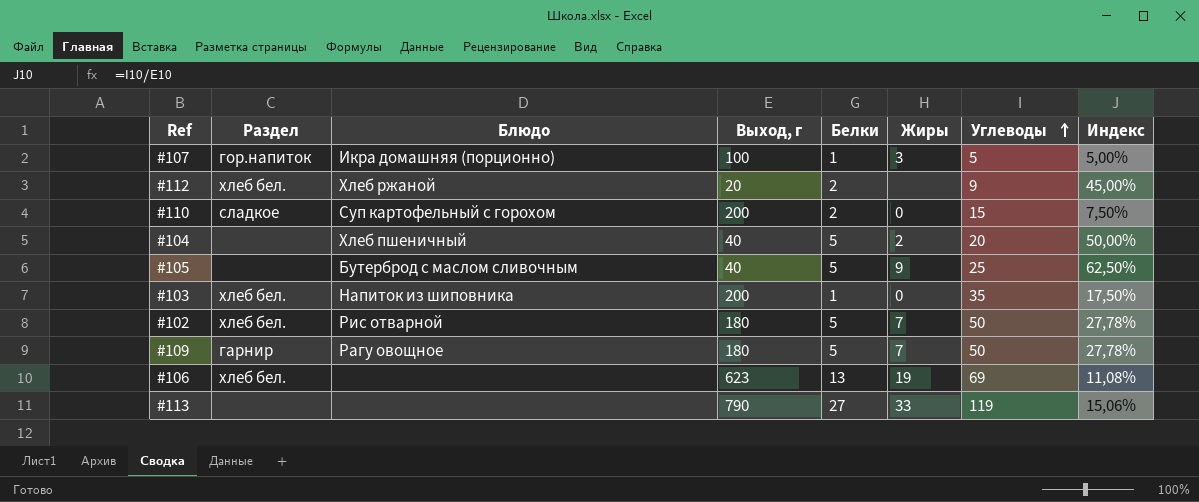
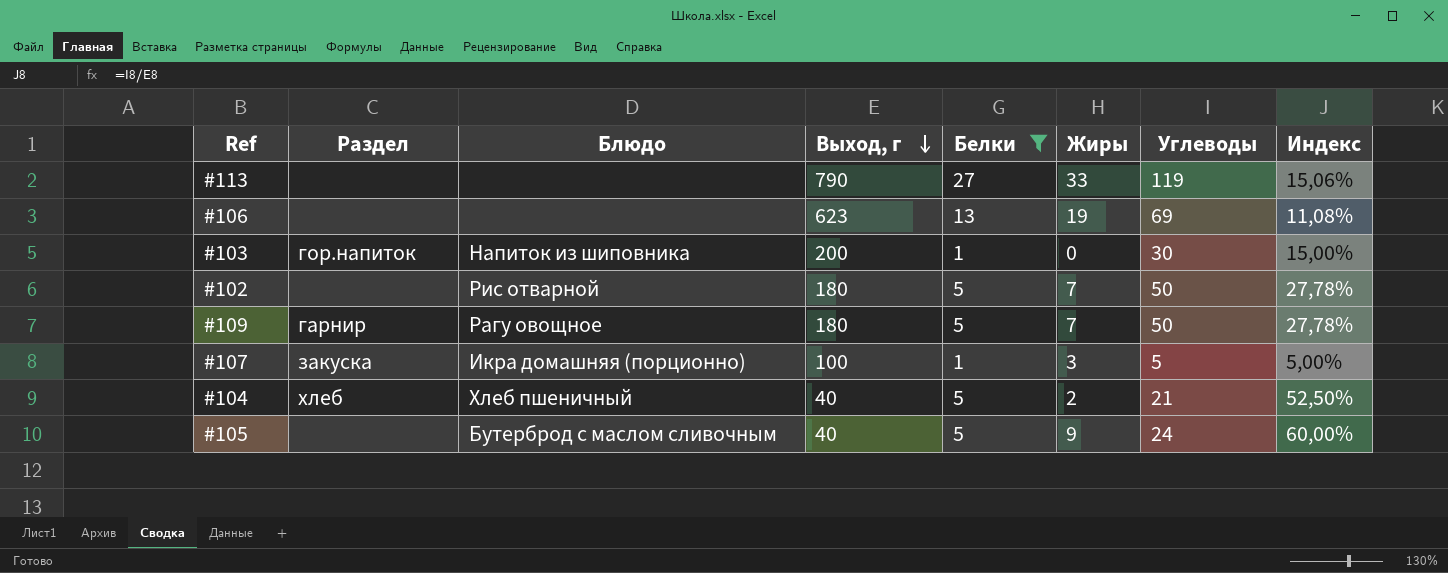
filter: none -> Белки != 2
row order: Углеводы ascending -> Выход, г descending
#106 | Раздел: хлеб бел. -> none
#103 | Раздел: хлеб бел. -> гор.напиток
#103 | Углеводы: 35 -> 30
#103 | Индекс: 17,50% -> 15,00%
#102 | Раздел: хлеб бел. -> none
#107 | Раздел: гор.напиток -> закуска
#104 | Раздел: none -> хлеб
#104 | Углеводы: 20 -> 21
#104 | Индекс: 50,00% -> 52,50%
#105 | Углеводы: 25 -> 24
#105 | Индекс: 62,50% -> 60,00%

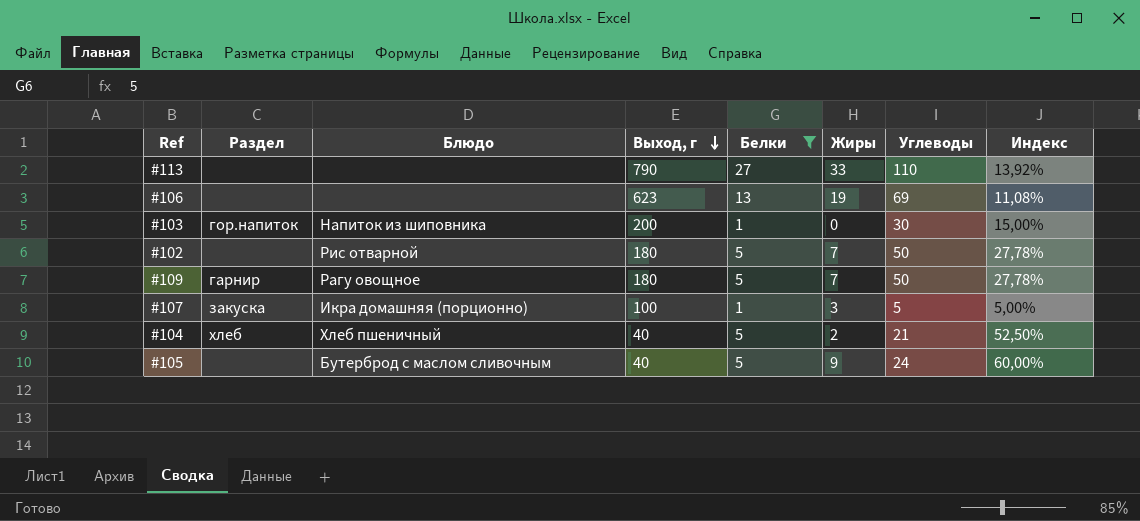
#113 | Углеводы: 119 -> 110
#113 | Индекс: 15,06% -> 13,92%

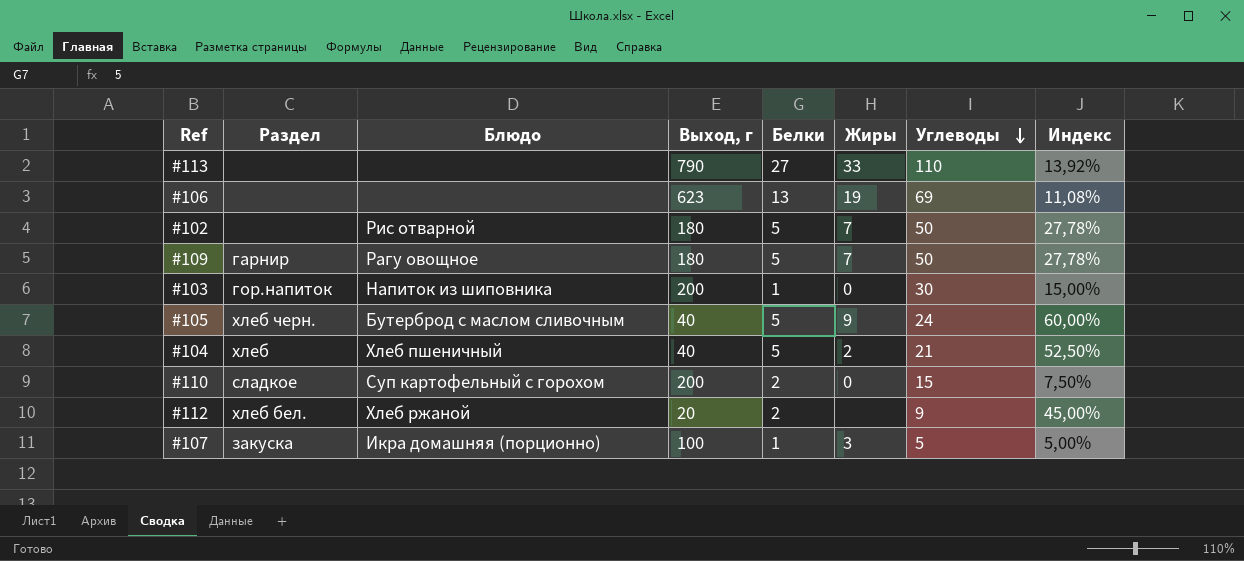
filter: Белки != 2 -> none
row order: Выход, г descending -> Углеводы descending
#105 | Раздел: none -> хлеб черн.

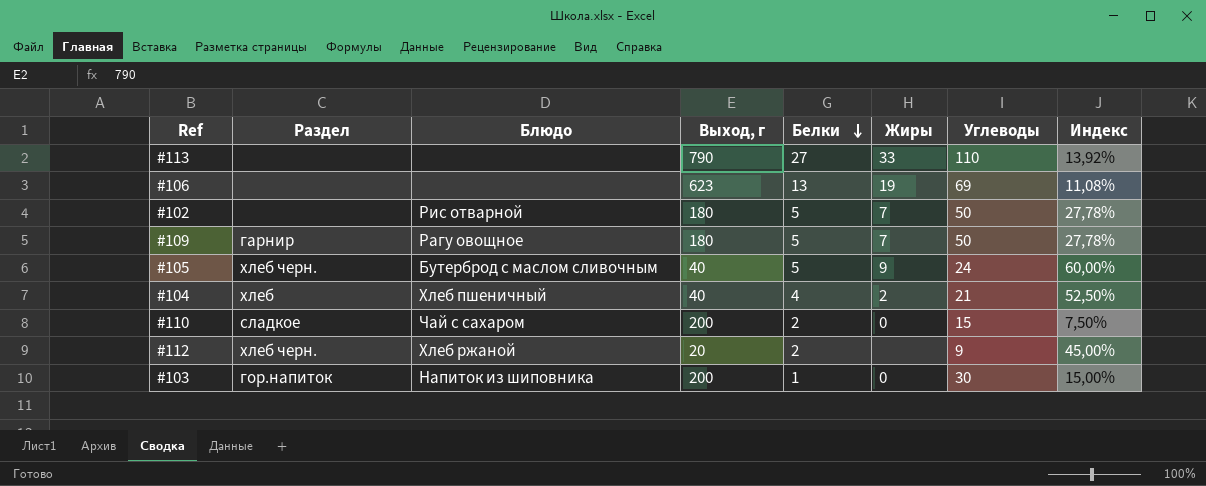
row order: Углеводы descending -> Белки descending
row #107: закуска | Икра домашняя (порционно) | 100 | 1 | 3 | 5 | 5,00% -> none
#104 | Белки: 5 -> 4
#110 | Блюдо: Суп картофельный с горохом -> Чай с сахаром
#112 | Раздел: хлеб бел. -> хлеб черн.

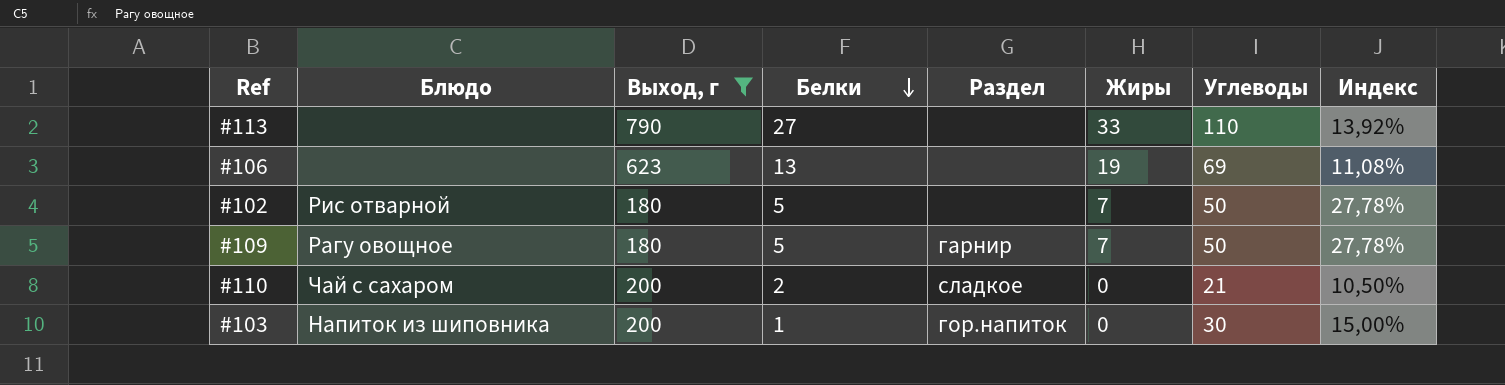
filter: none -> Выход, г >= 180
column Раздел | position: 2 -> 5
#110 | Углеводы: 15 -> 21
#110 | Индекс: 7,50% -> 10,50%

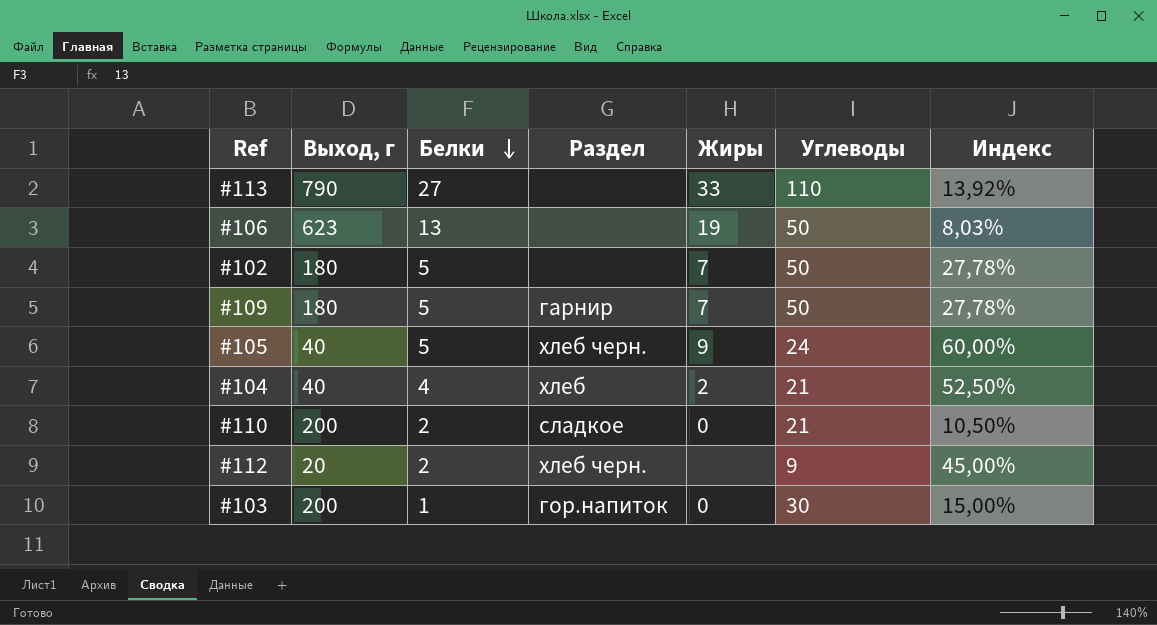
filter: Выход, г >= 180 -> none
column Блюдо | position: 2 -> none
#106 | Углеводы: 69 -> 50
#106 | Индекс: 11,08% -> 8,03%

